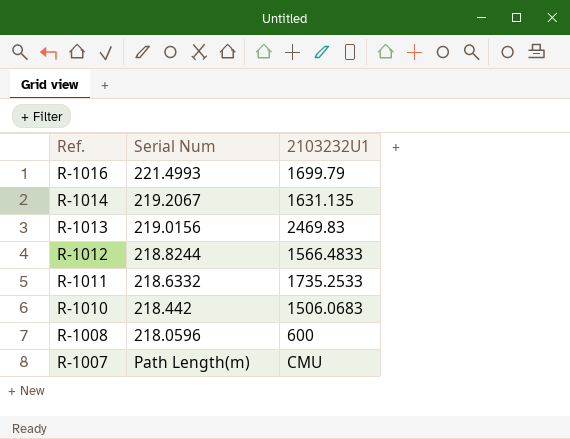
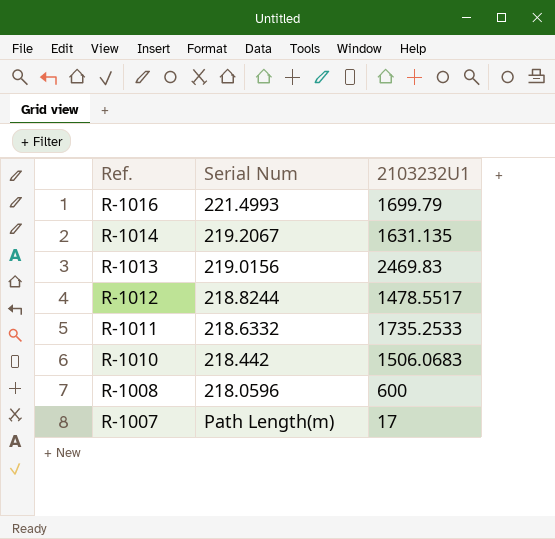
R-1012 | 2103232U1: 1566.4833 -> 1478.5517
R-1007 | 2103232U1: CMU -> 17

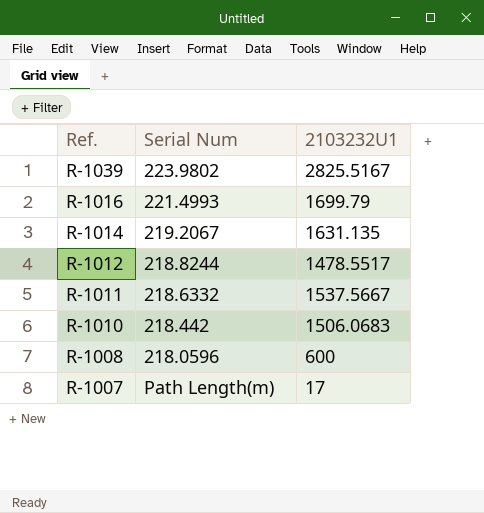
row R-1013: 219.0156 | 2469.83 -> none
row R-1039: none -> 223.9802 | 2825.5167
R-1011 | 2103232U1: 1735.2533 -> 1537.5667

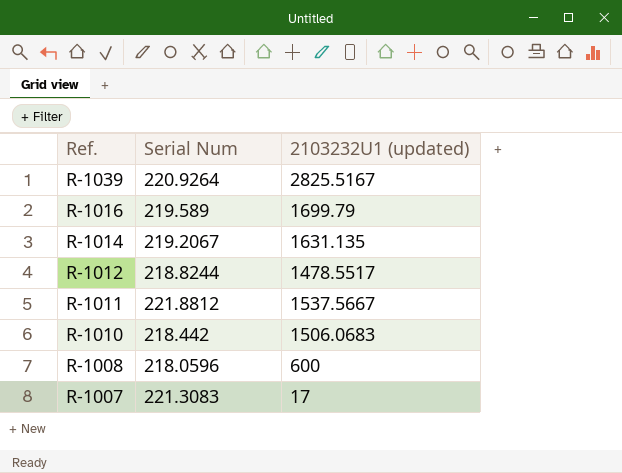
column name: 2103232U1 -> 2103232U1 (updated)
R-1039 | Serial Num: 223.9802 -> 220.9264
R-1016 | Serial Num: 221.4993 -> 219.589
R-1011 | Serial Num: 218.6332 -> 221.8812
R-1007 | Serial Num: Path Length(m) -> 221.3083

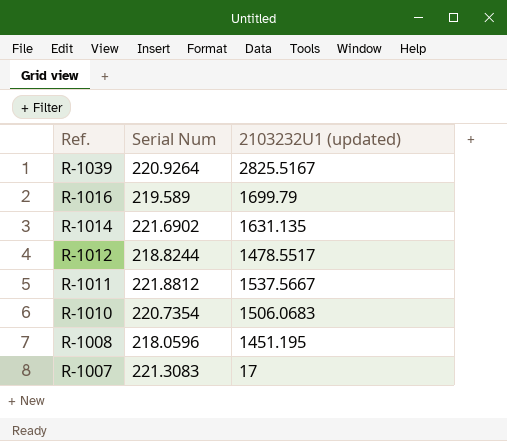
R-1014 | Serial Num: 219.2067 -> 221.6902
R-1010 | Serial Num: 218.442 -> 220.7354
R-1008 | 2103232U1 (updated): 600 -> 1451.195

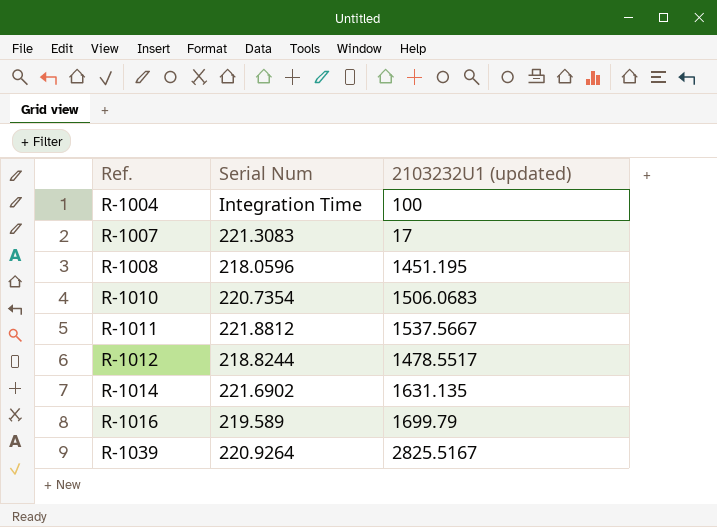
row order: Ref. descending -> Ref. ascending
row R-1004: none -> Integration Time | 100

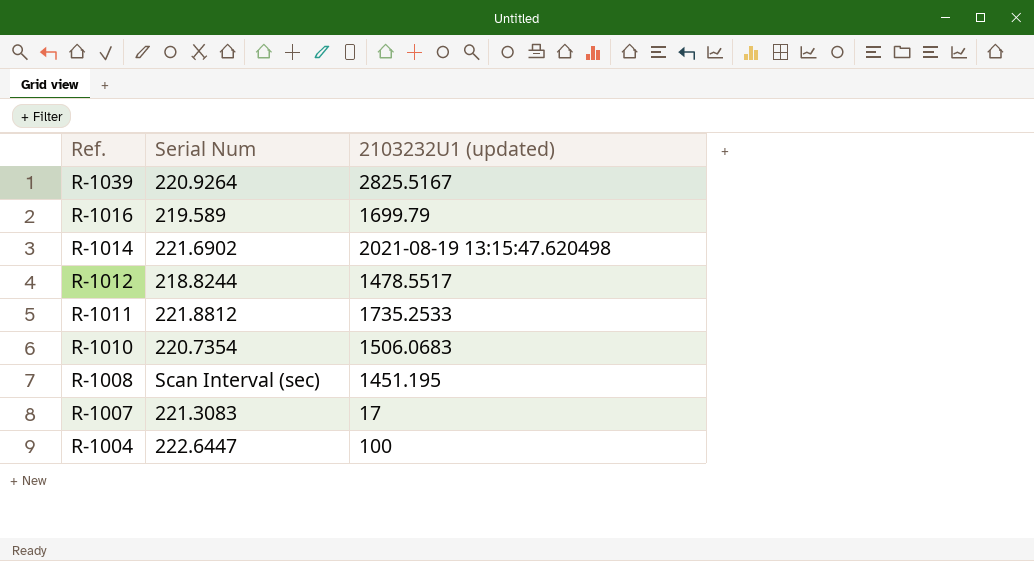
row order: Ref. ascending -> Ref. descending
R-1014 | 2103232U1 (updated): 1631.135 -> 2021-08-19 13:15:47.620498
R-1011 | 2103232U1 (updated): 1537.5667 -> 1735.2533
R-1008 | Serial Num: 218.0596 -> Scan Interval (sec)
R-1004 | Serial Num: Integration Time -> 222.6447

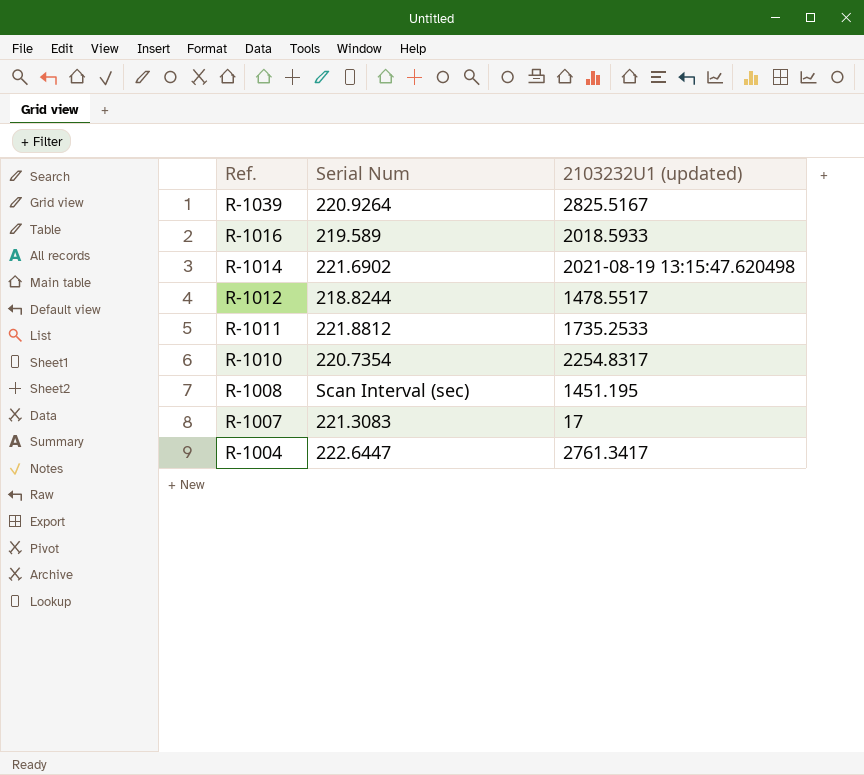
R-1016 | 2103232U1 (updated): 1699.79 -> 2018.5933
R-1010 | 2103232U1 (updated): 1506.0683 -> 2254.8317
R-1004 | 2103232U1 (updated): 100 -> 2761.3417

